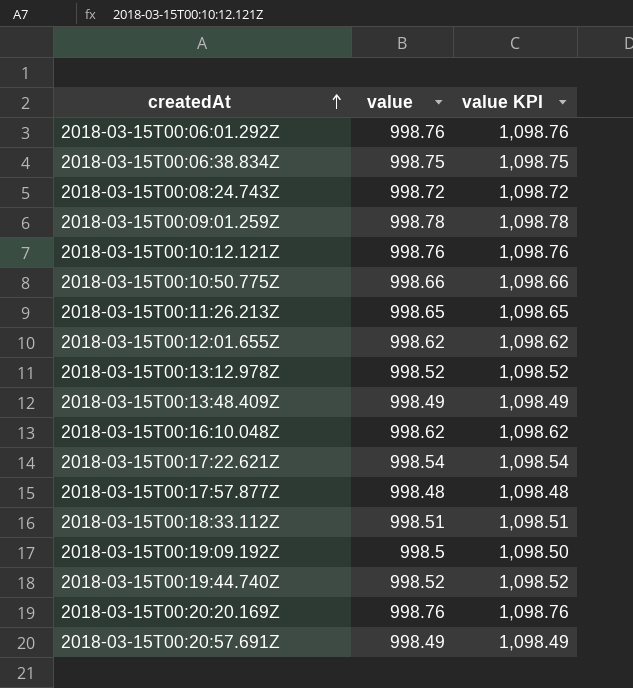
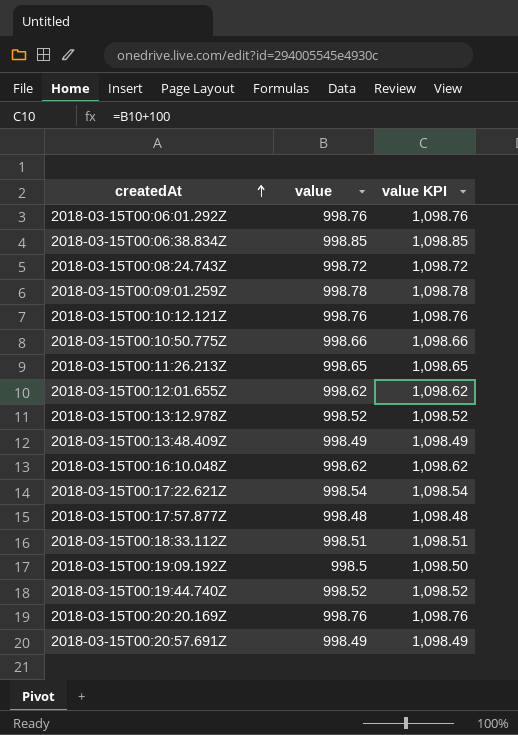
2018-03-15T00:06:38.834Z | value: 998.75 -> 998.85
2018-03-15T00:06:38.834Z | value KPI: 1,098.75 -> 1,098.85

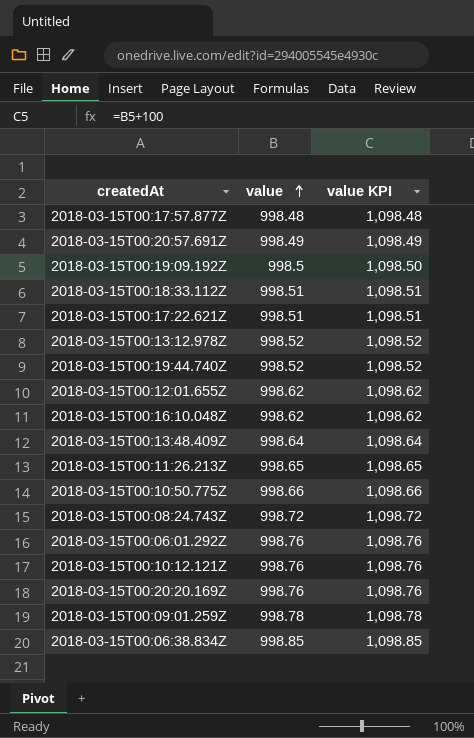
row order: createdAt ascending -> value ascending
2018-03-15T00:17:22.621Z | value: 998.54 -> 998.51
2018-03-15T00:17:22.621Z | value KPI: 1,098.54 -> 1,098.51
2018-03-15T00:13:48.409Z | value: 998.49 -> 998.64
2018-03-15T00:13:48.409Z | value KPI: 1,098.49 -> 1,098.64

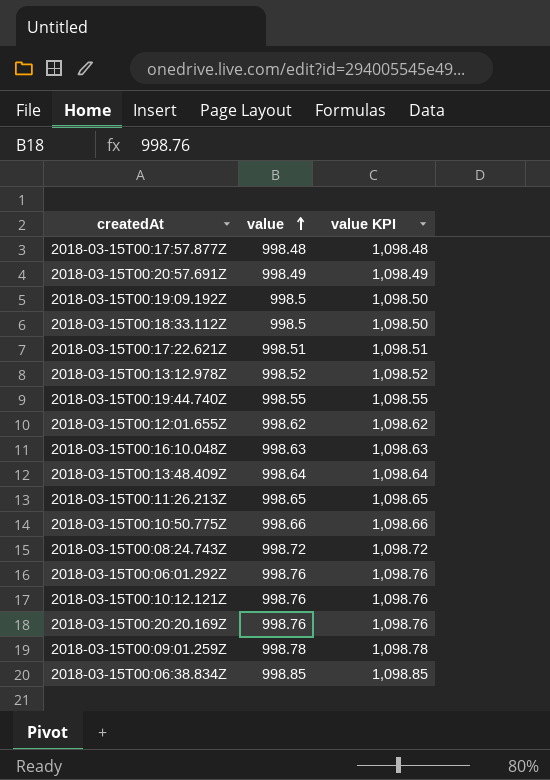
2018-03-15T00:18:33.112Z | value: 998.51 -> 998.5
2018-03-15T00:18:33.112Z | value KPI: 1,098.51 -> 1,098.50
2018-03-15T00:19:44.740Z | value: 998.52 -> 998.55
2018-03-15T00:19:44.740Z | value KPI: 1,098.52 -> 1,098.55
2018-03-15T00:16:10.048Z | value: 998.62 -> 998.63
2018-03-15T00:16:10.048Z | value KPI: 1,098.62 -> 1,098.63

